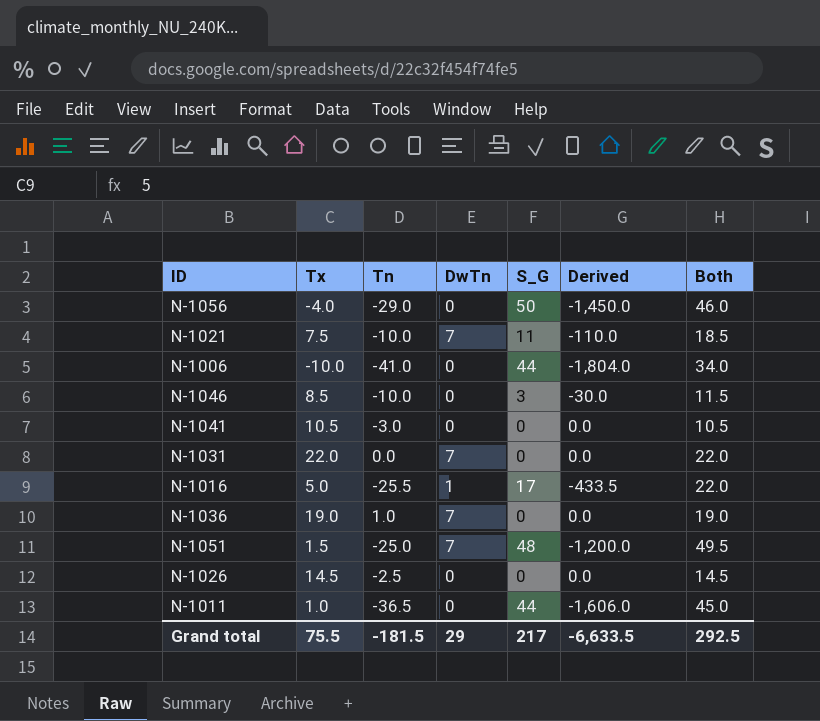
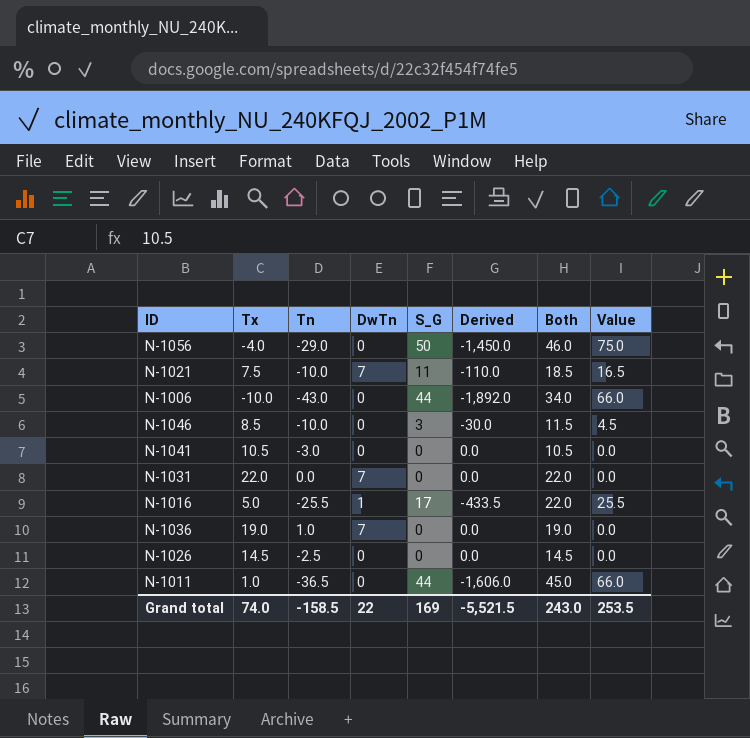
column Value | formula: none -> [S_G] * 1.5
row N-1051: 1.5 | -25.0 | 7 | 48 | -1,200.0 | 49.5 -> none
N-1006 | Tn: -41.0 -> -43.0
N-1006 | Derived: -1,804.0 -> -1,892.0
Grand total | Tx: 75.5 -> 74.0
Grand total | Tn: -181.5 -> -158.5
Grand total | DwTn: 29 -> 22
Grand total | S_G: 217 -> 169
Grand total | Derived: -6,633.5 -> -5,521.5
Grand total | Both: 292.5 -> 243.0

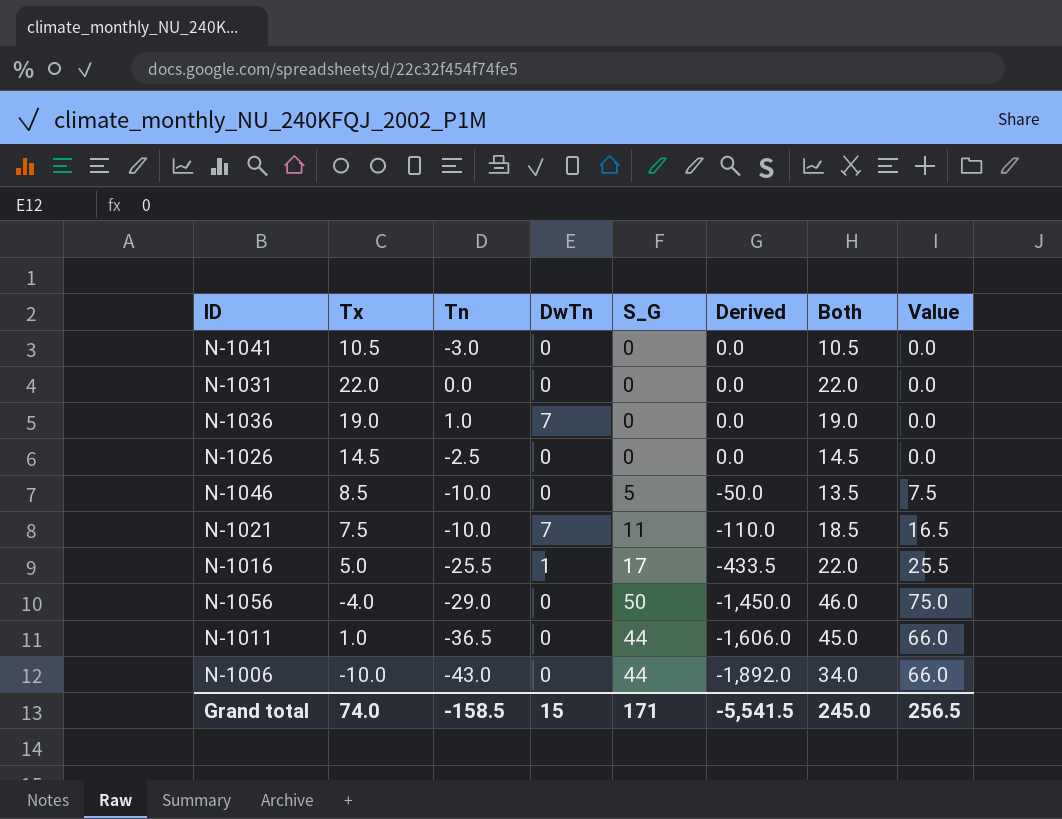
row order: none -> Derived descending
N-1031 | DwTn: 7 -> 0
N-1046 | S_G: 3 -> 5
N-1046 | Derived: -30.0 -> -50.0
N-1046 | Both: 11.5 -> 13.5
N-1046 | Value: 4.5 -> 7.5
Grand total | DwTn: 22 -> 15
Grand total | S_G: 169 -> 171
Grand total | Derived: -5,521.5 -> -5,541.5
Grand total | Both: 243.0 -> 245.0
Grand total | Value: 253.5 -> 256.5

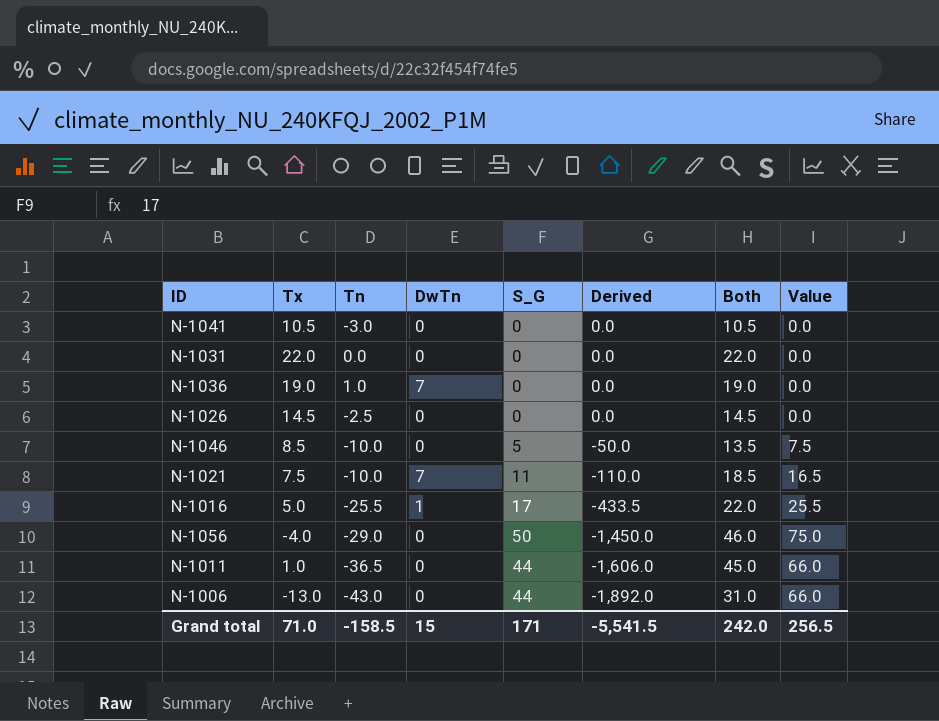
N-1006 | Tx: -10.0 -> -13.0
N-1006 | Both: 34.0 -> 31.0
Grand total | Tx: 74.0 -> 71.0
Grand total | Both: 245.0 -> 242.0

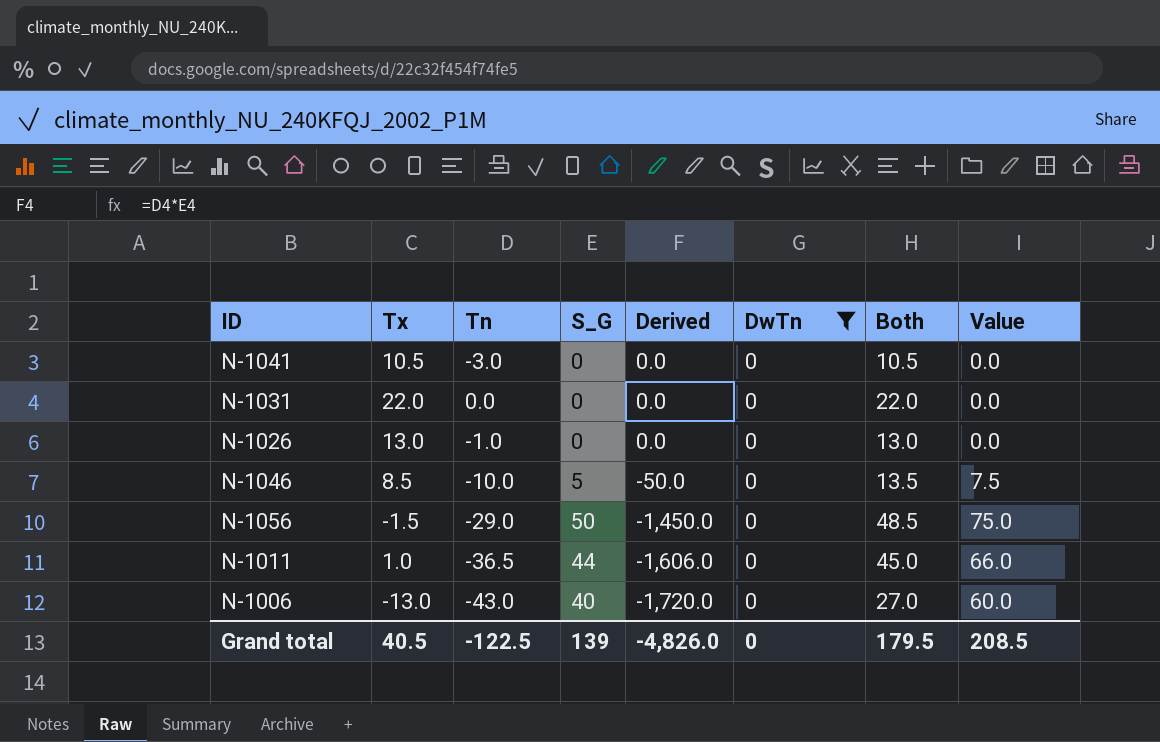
filter: none -> DwTn = 0
column DwTn | position: 4 -> 6
N-1026 | Tx: 14.5 -> 13.0
N-1026 | Tn: -2.5 -> -1.0
N-1026 | Both: 14.5 -> 13.0
N-1056 | Tx: -4.0 -> -1.5
N-1056 | Both: 46.0 -> 48.5
N-1006 | S_G: 44 -> 40
N-1006 | Derived: -1,892.0 -> -1,720.0
N-1006 | Both: 31.0 -> 27.0
N-1006 | Value: 66.0 -> 60.0
Grand total | Tx: 71.0 -> 40.5
Grand total | Tn: -158.5 -> -122.5
Grand total | S_G: 171 -> 139
Grand total | Derived: -5,541.5 -> -4,826.0
Grand total | DwTn: 15 -> 0
Grand total | Both: 242.0 -> 179.5
Grand total | Value: 256.5 -> 208.5

